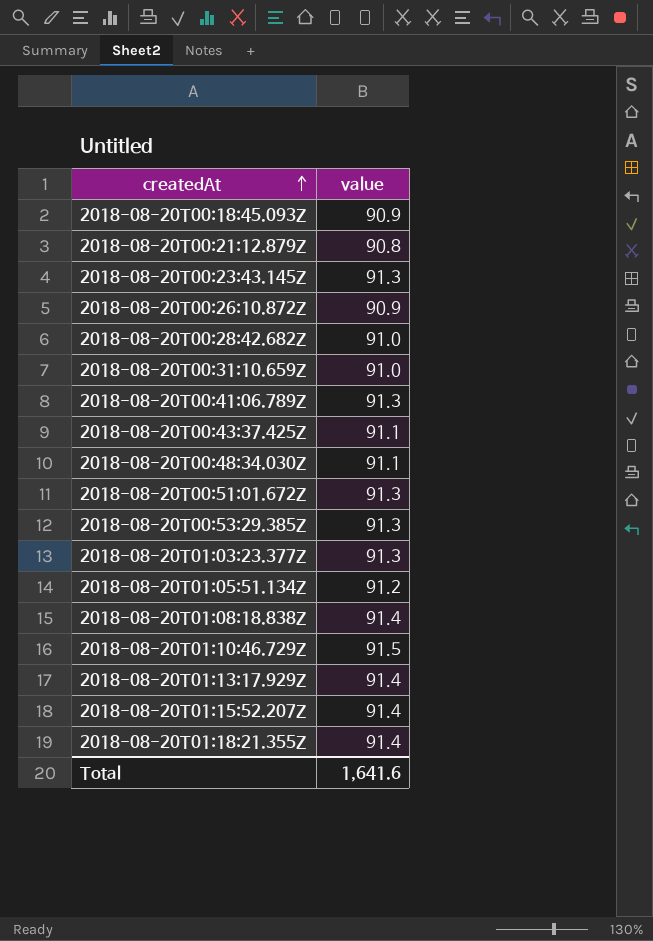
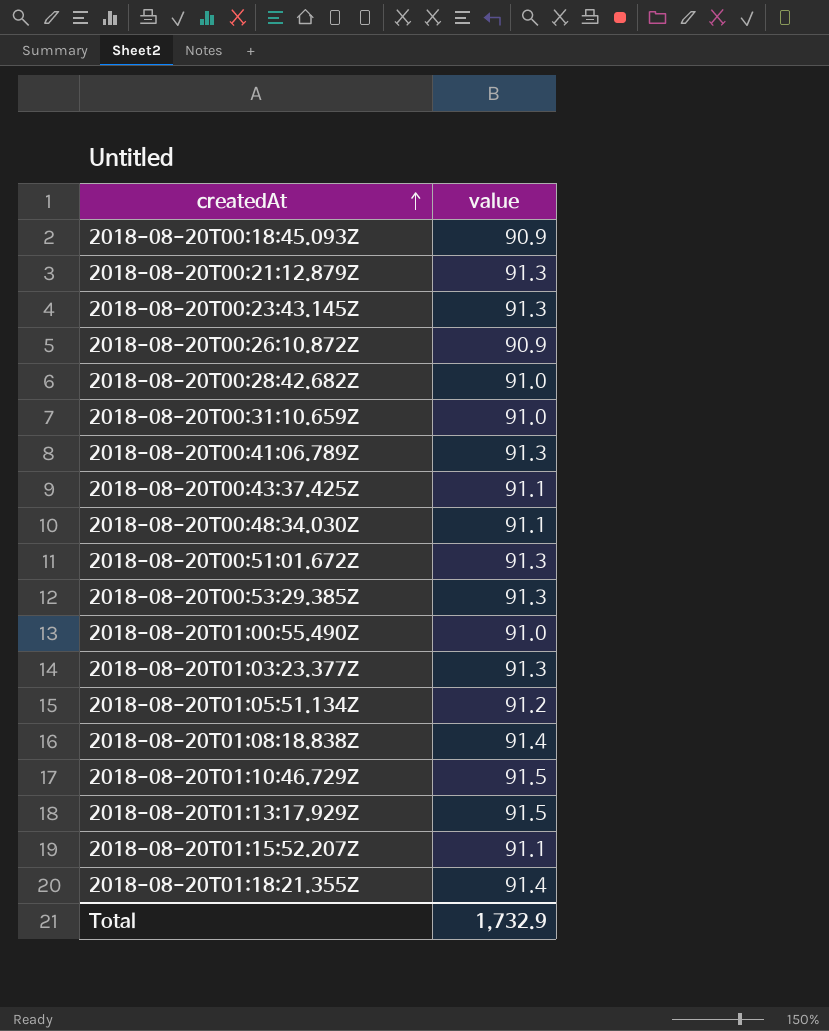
2018-08-20T00:21:12.879Z | value: 90.8 -> 91.3
row 2018-08-20T01:00:55.490Z: none -> 91.0
2018-08-20T01:13:17.929Z | value: 91.4 -> 91.5
2018-08-20T01:15:52.207Z | value: 91.4 -> 91.1
Total | value: 1,641.6 -> 1,732.9

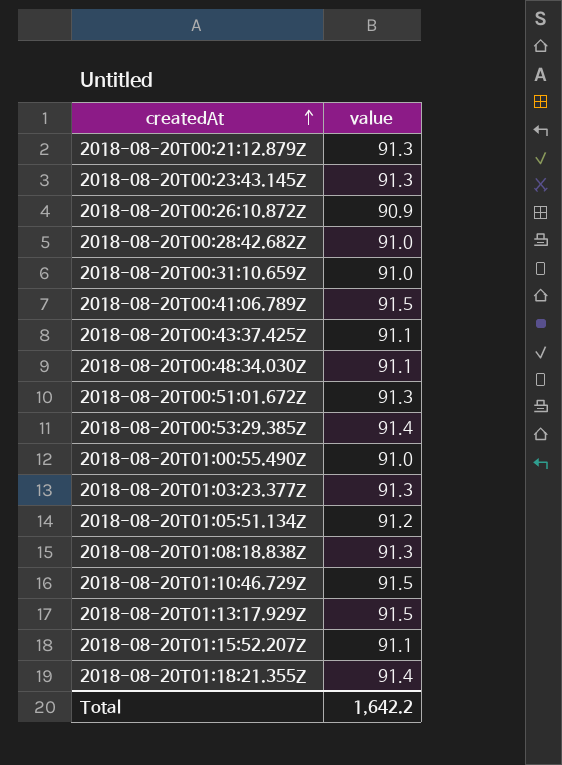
row 2018-08-20T00:18:45.093Z: 90.9 -> none
2018-08-20T00:41:06.789Z | value: 91.3 -> 91.5
2018-08-20T00:53:29.385Z | value: 91.3 -> 91.4
2018-08-20T01:08:18.838Z | value: 91.4 -> 91.3
Total | value: 1,732.9 -> 1,642.2

